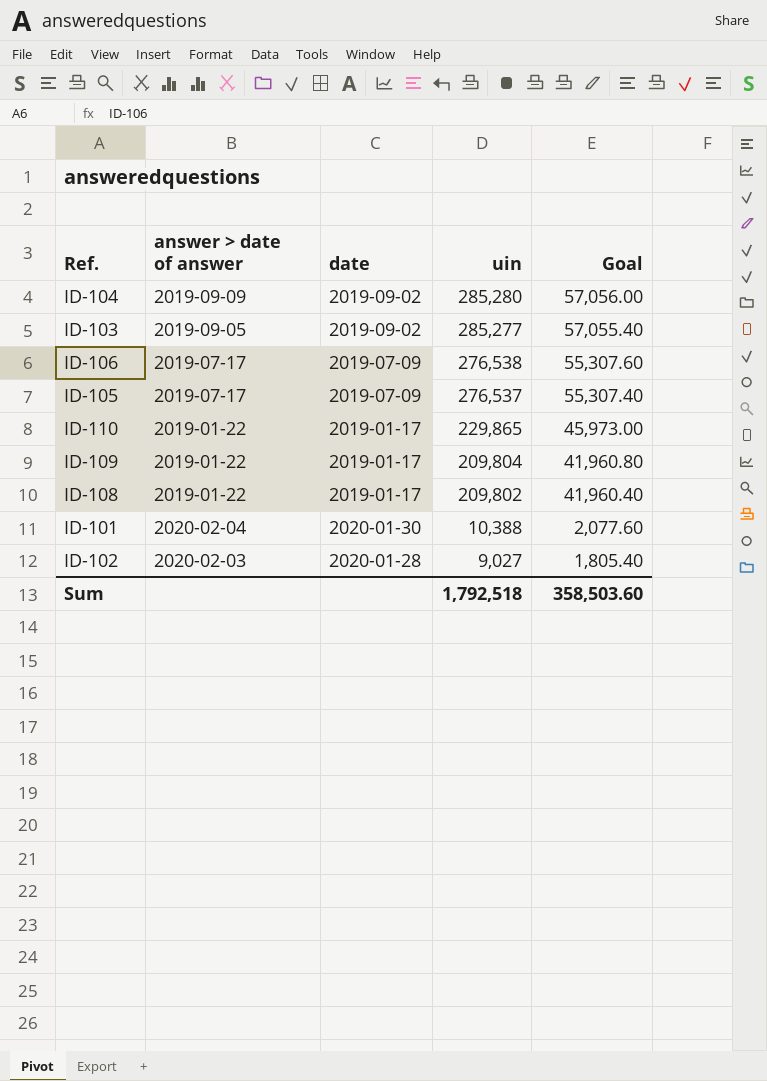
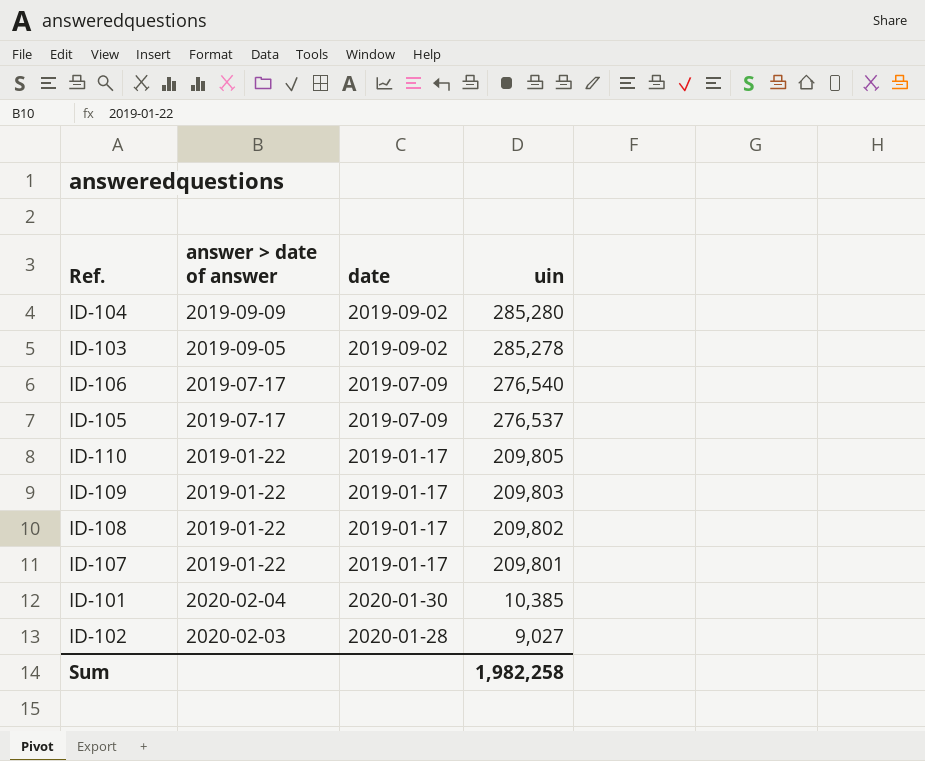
column Goal | formula: [uin] * 0.2 -> none
ID-103 | uin: 285,277 -> 285,278
ID-106 | uin: 276,538 -> 276,540
ID-110 | uin: 229,865 -> 209,805
ID-109 | uin: 209,804 -> 209,803
row ID-107: none -> 2019-01-22 | 2019-01-17 | 209,801
ID-101 | uin: 10,388 -> 10,385
Sum | uin: 1,792,518 -> 1,982,258

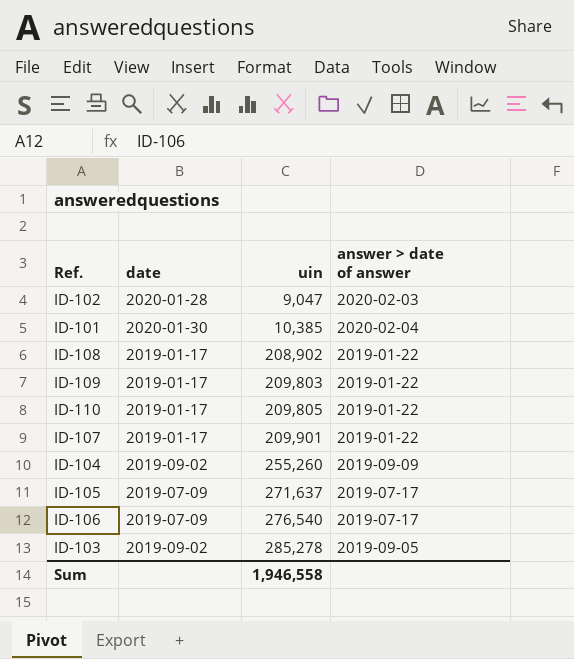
row order: uin descending -> uin ascending
column answer > date of answer | position: 2 -> 4
ID-102 | uin: 9,027 -> 9,047
ID-108 | uin: 209,802 -> 208,902
ID-107 | uin: 209,801 -> 209,901
ID-104 | uin: 285,280 -> 255,260
ID-105 | uin: 276,537 -> 271,637
Sum | uin: 1,982,258 -> 1,946,558

